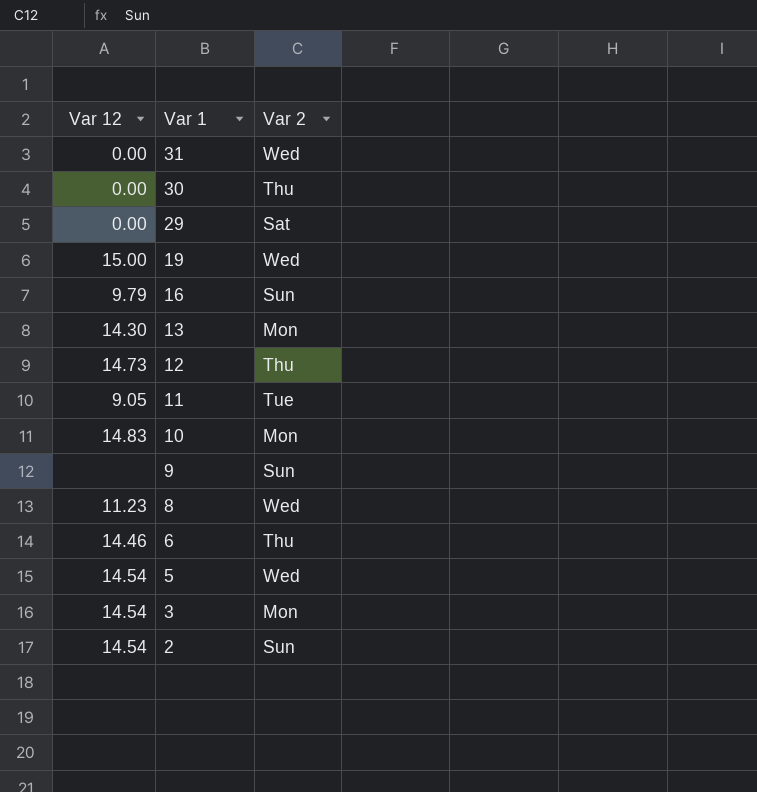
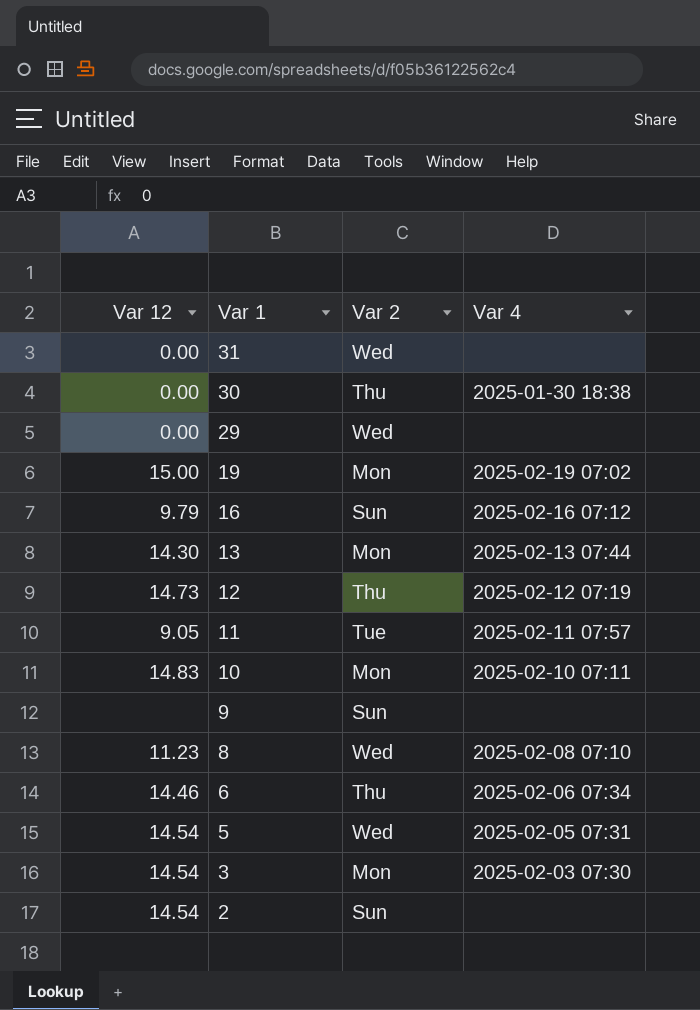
column Var 4 | position: none -> 4
29 | Var 2: Sat -> Wed
19 | Var 2: Wed -> Mon

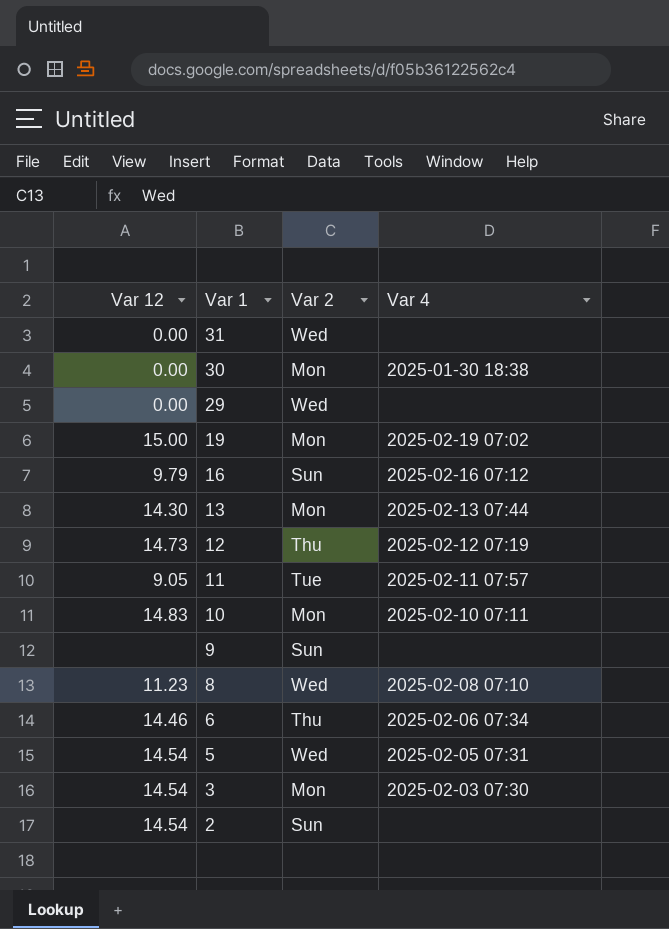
30 | Var 2: Thu -> Mon

